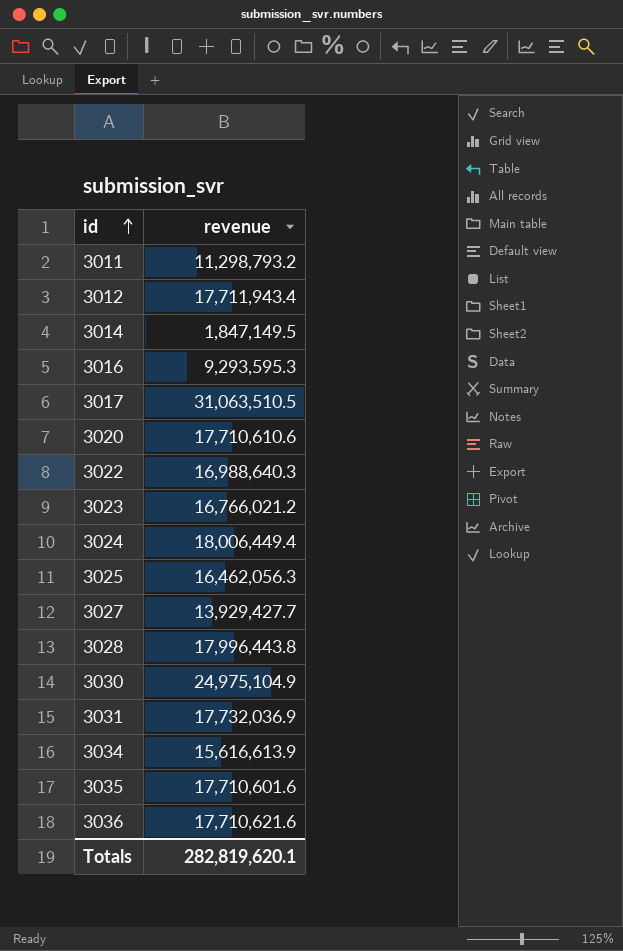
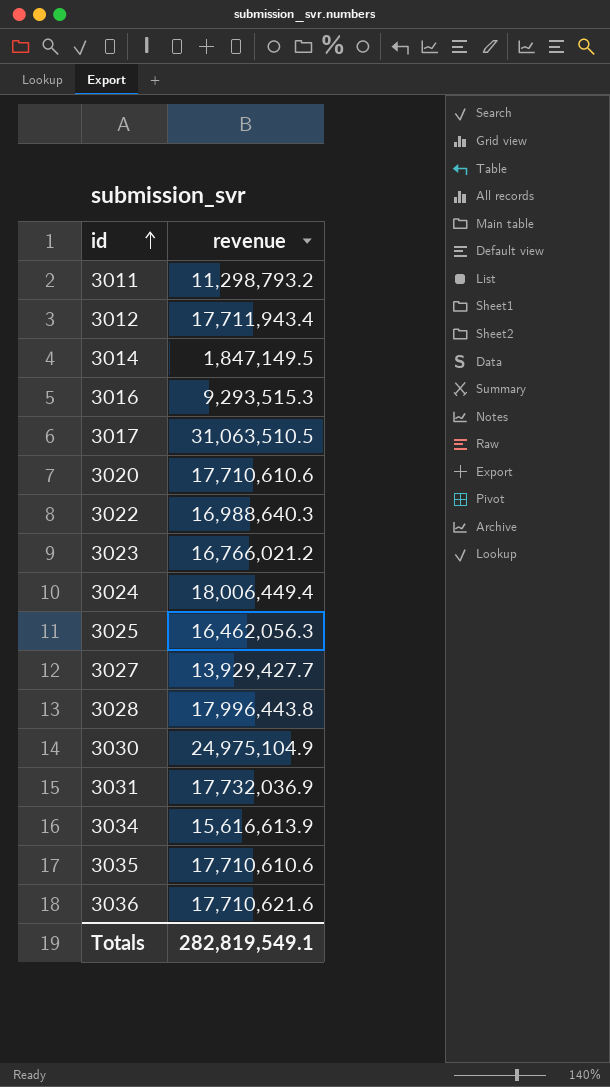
3016 | revenue: 9,293,595.3 -> 9,293,515.3
3035 | revenue: 17,710,601.6 -> 17,710,610.6
Totals | revenue: 282,819,620.1 -> 282,819,549.1

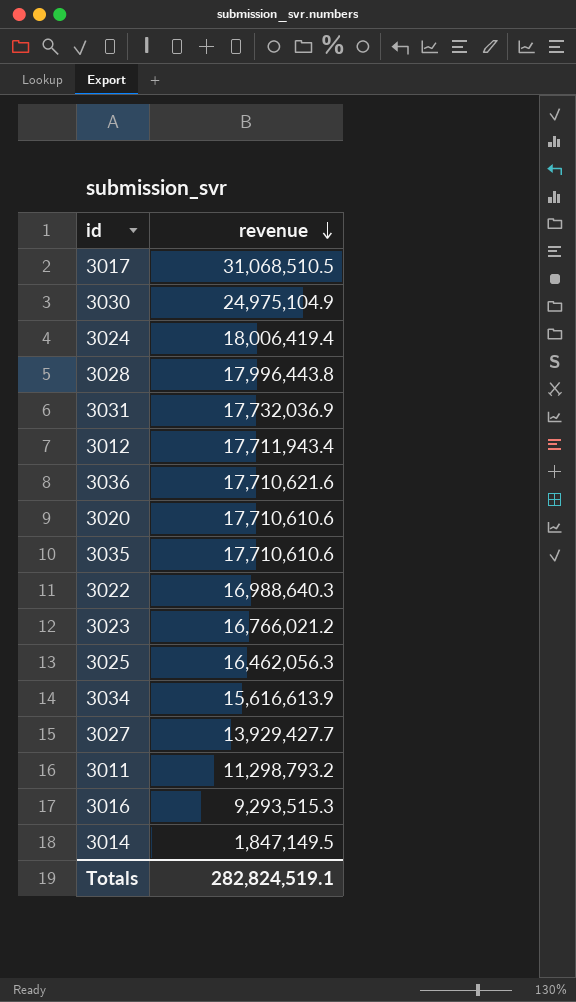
row order: id ascending -> revenue descending
3017 | revenue: 31,063,510.5 -> 31,068,510.5
3024 | revenue: 18,006,449.4 -> 18,006,419.4
Totals | revenue: 282,819,549.1 -> 282,824,519.1

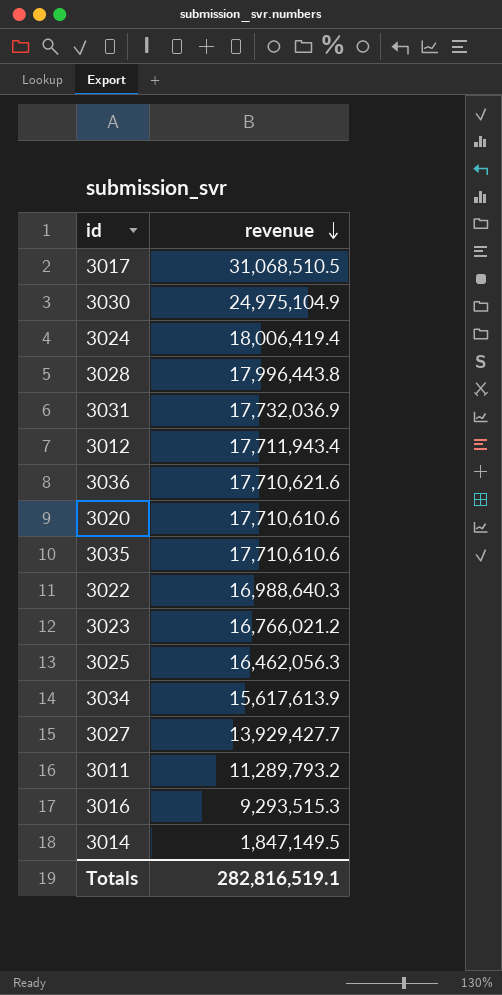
3034 | revenue: 15,616,613.9 -> 15,617,613.9
3011 | revenue: 11,298,793.2 -> 11,289,793.2
Totals | revenue: 282,824,519.1 -> 282,816,519.1

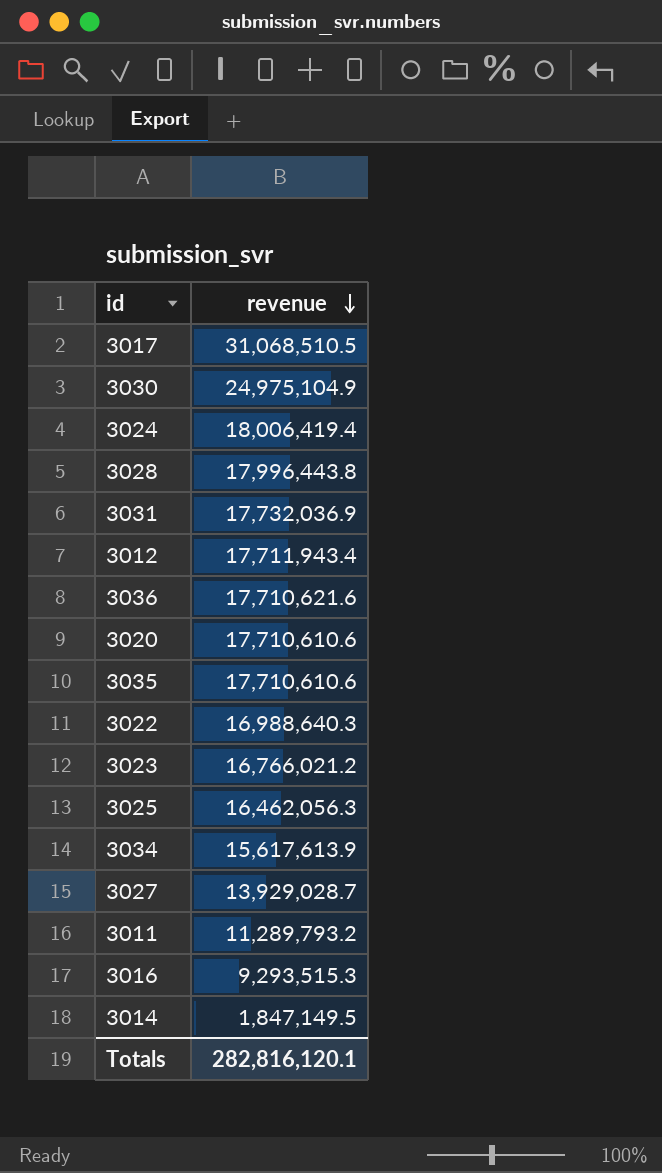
3027 | revenue: 13,929,427.7 -> 13,929,028.7
Totals | revenue: 282,816,519.1 -> 282,816,120.1

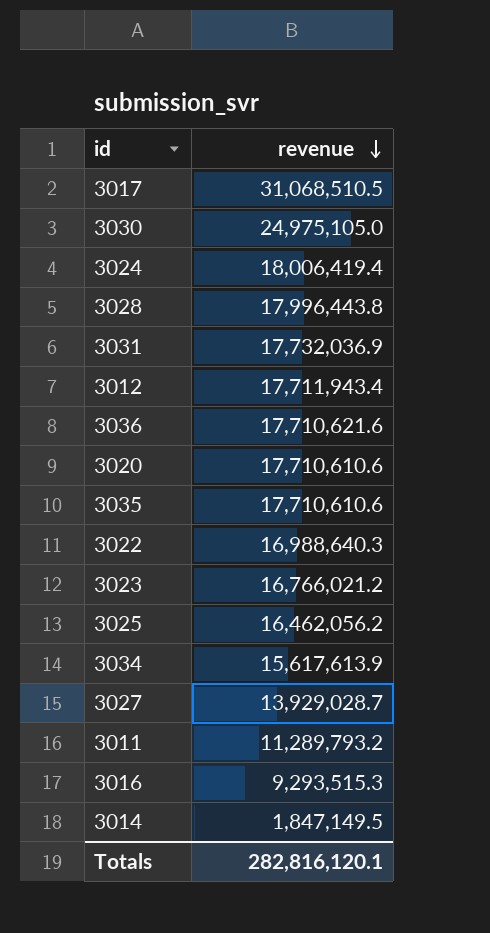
3030 | revenue: 24,975,104.9 -> 24,975,105.0
3025 | revenue: 16,462,056.3 -> 16,462,056.2

